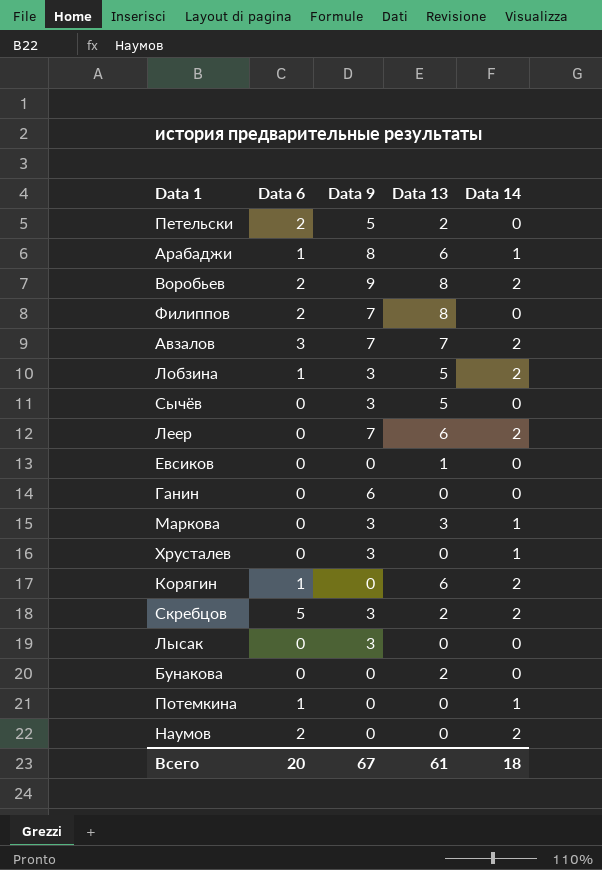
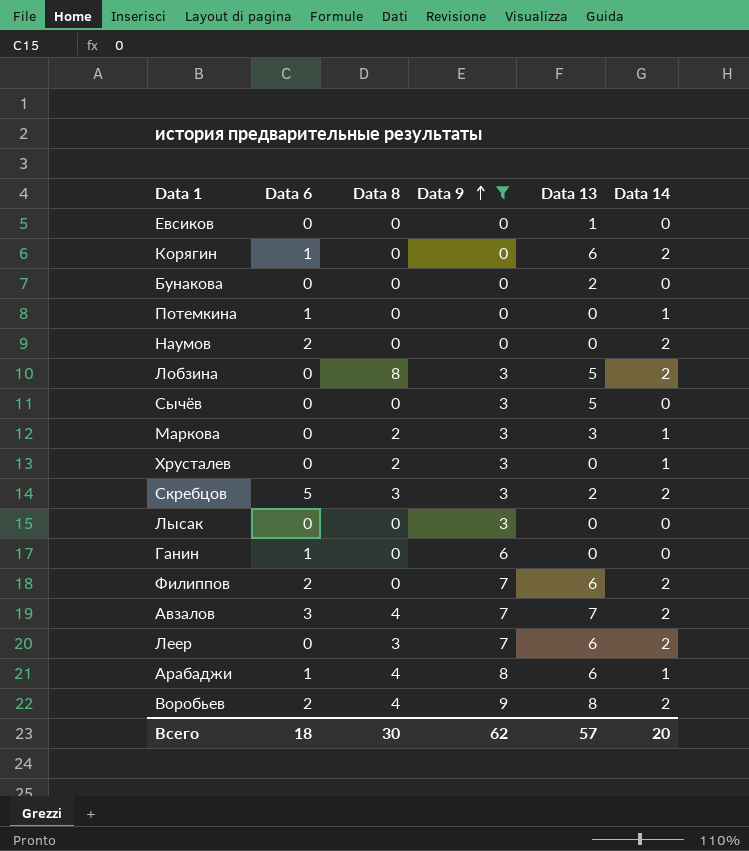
filter: none -> Data 9 != 5
row order: none -> Data 9 ascending
column Data 8 | position: none -> 3
Лобзина | Data 6: 1 -> 0
Ганин | Data 6: 0 -> 1
Филиппов | Data 13: 8 -> 6
Филиппов | Data 14: 0 -> 2
Всего | Data 6: 20 -> 18
Всего | Data 9: 67 -> 62
Всего | Data 13: 61 -> 57
Всего | Data 14: 18 -> 20

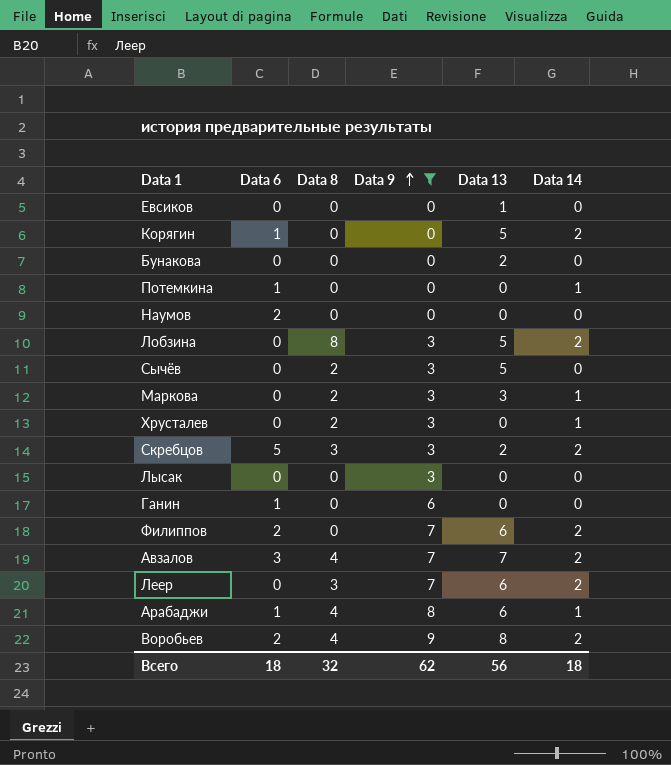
Корягин | Data 13: 6 -> 5
Наумов | Data 14: 2 -> 0
Сычёв | Data 8: 0 -> 2
Всего | Data 8: 30 -> 32
Всего | Data 13: 57 -> 56
Всего | Data 14: 20 -> 18

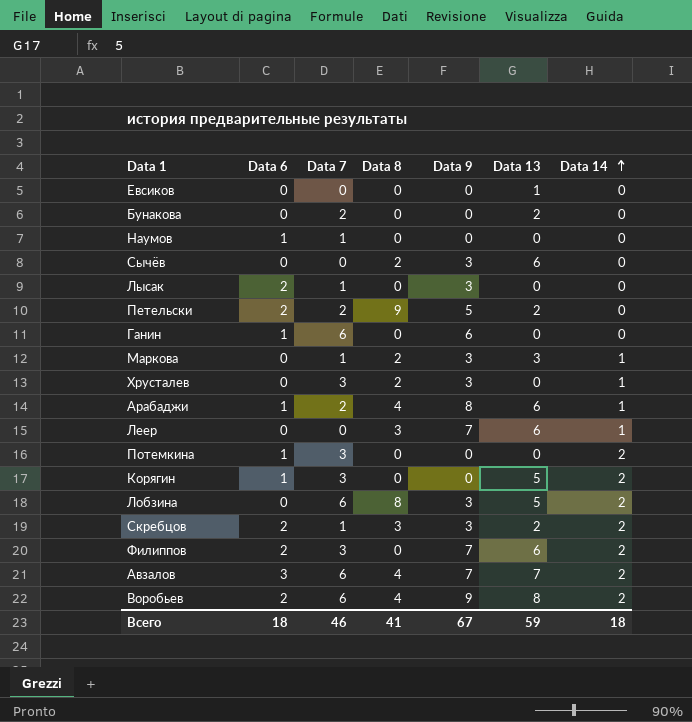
filter: Data 9 != 5 -> none
row order: Data 9 ascending -> Data 14 ascending
column Data 7 | position: none -> 3
Наумов | Data 6: 2 -> 1
Сычёв | Data 13: 5 -> 6
Лысак | Data 6: 0 -> 2
Леер | Data 14: 2 -> 1
Потемкина | Data 14: 1 -> 2
Скребцов | Data 6: 5 -> 2
Всего | Data 8: 32 -> 41
Всего | Data 9: 62 -> 67
Всего | Data 13: 56 -> 59

